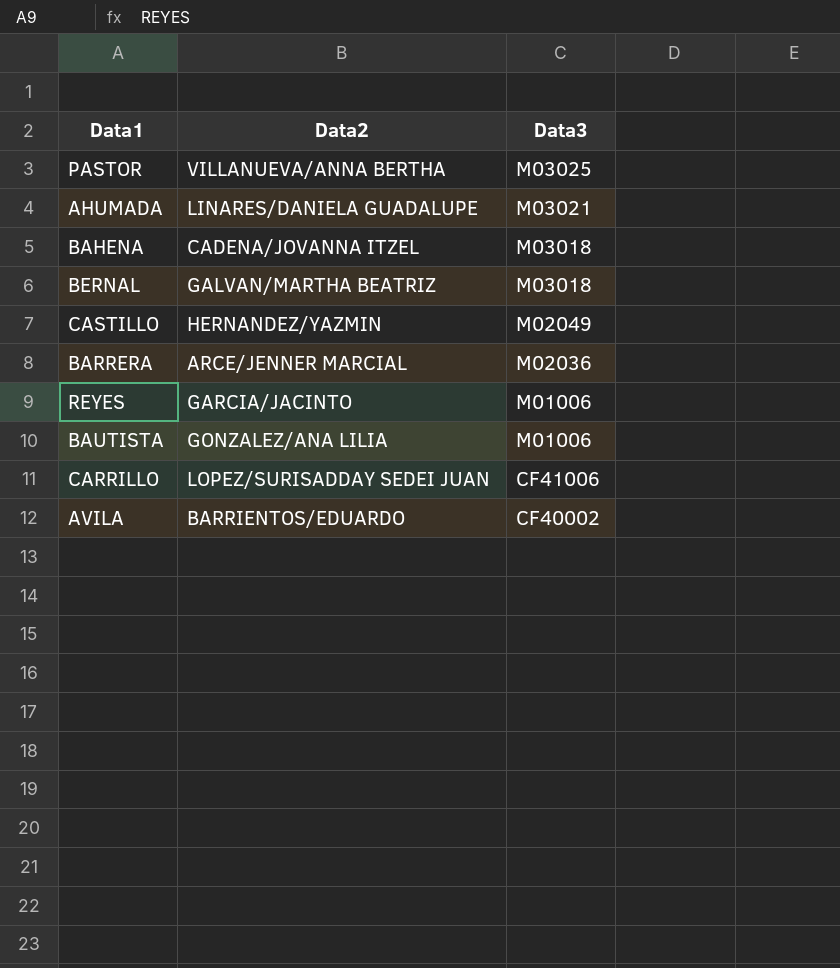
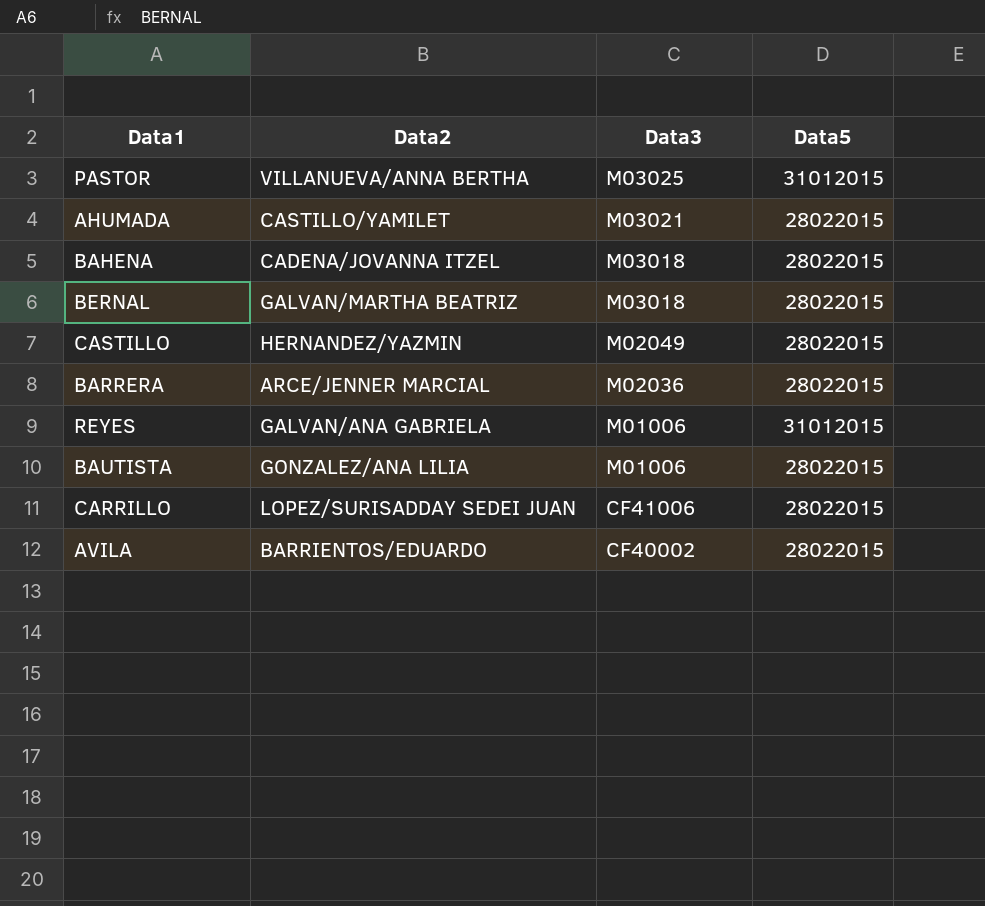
column Data5 | position: none -> 4
AHUMADA | Data2: LINARES/DANIELA GUADALUPE -> CASTILLO/YAMILET
REYES | Data2: GARCIA/JACINTO -> GALVAN/ANA GABRIELA

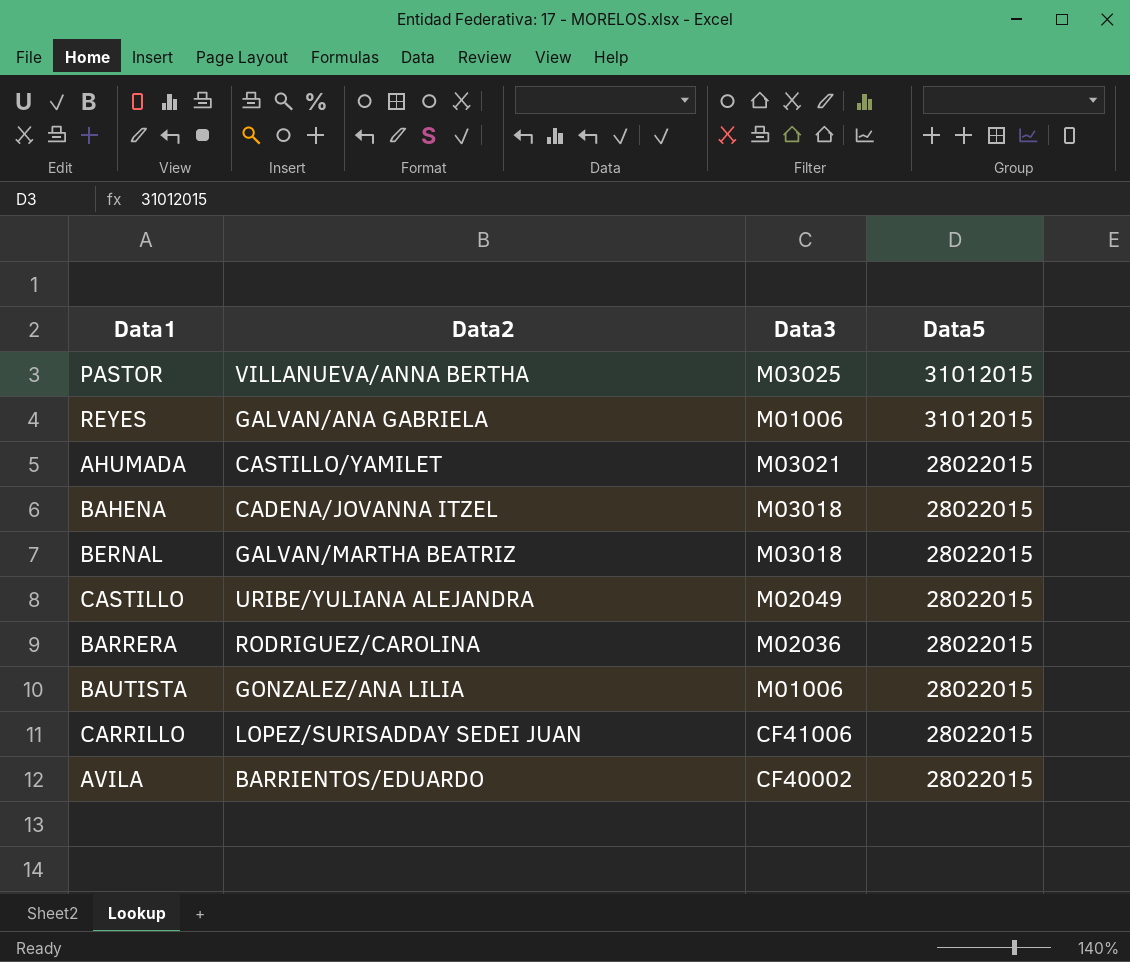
row order: Data3 descending -> Data5 descending
CASTILLO | Data2: HERNANDEZ/YAZMIN -> URIBE/YULIANA ALEJANDRA
BARRERA | Data2: ARCE/JENNER MARCIAL -> RODRIGUEZ/CAROLINA

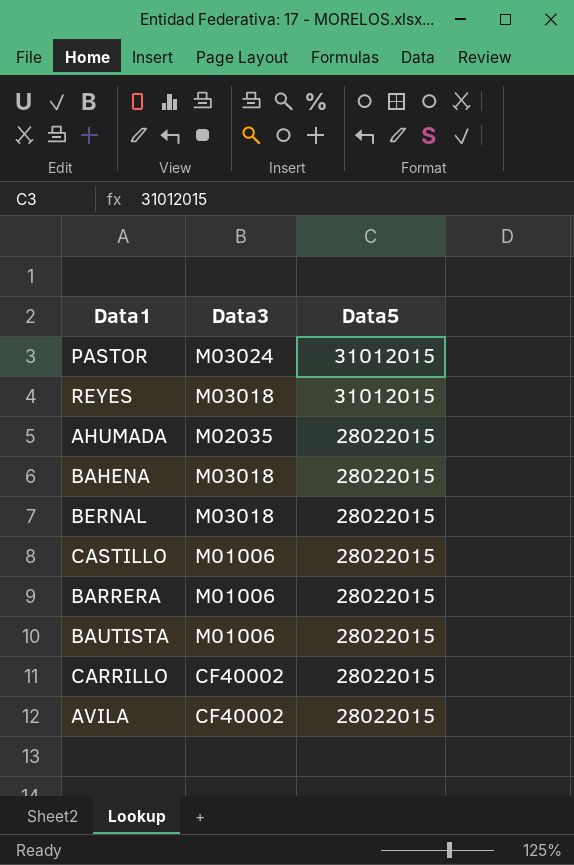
column Data2 | position: 2 -> none
PASTOR | Data3: M03025 -> M03024
REYES | Data3: M01006 -> M03018
AHUMADA | Data3: M03021 -> M02035
CASTILLO | Data3: M02049 -> M01006
BARRERA | Data3: M02036 -> M01006
CARRILLO | Data3: CF41006 -> CF40002

